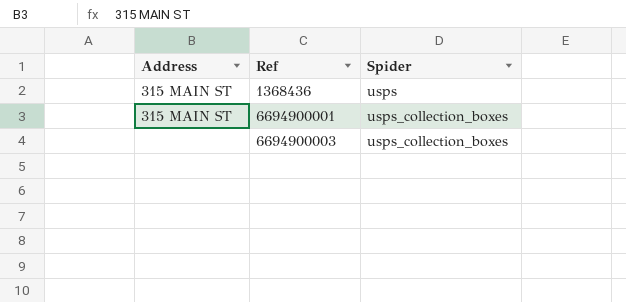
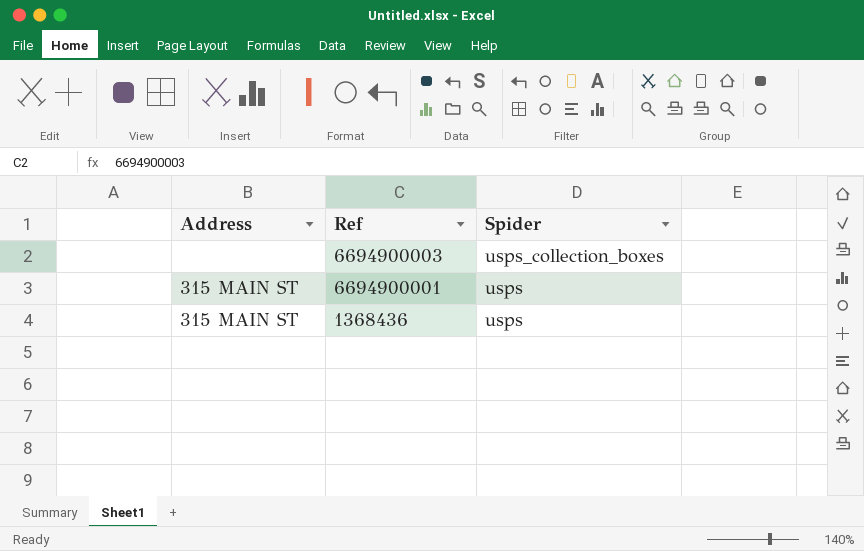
row order: Ref ascending -> Ref descending
6694900001 | Spider: usps_collection_boxes -> usps

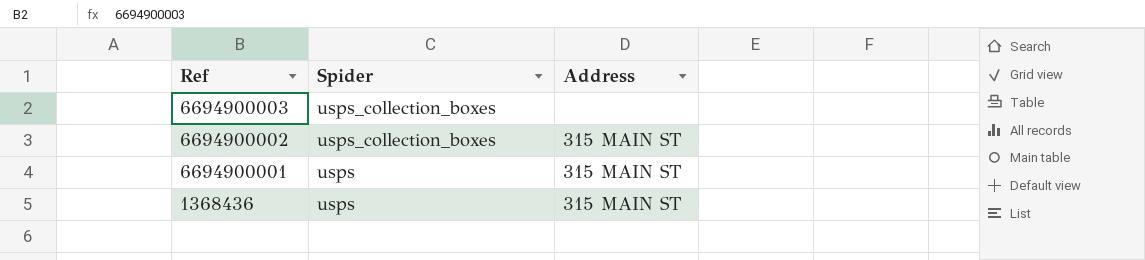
column Address | position: 1 -> 3
row 6694900002: none -> usps_collection_boxes | 315 MAIN ST

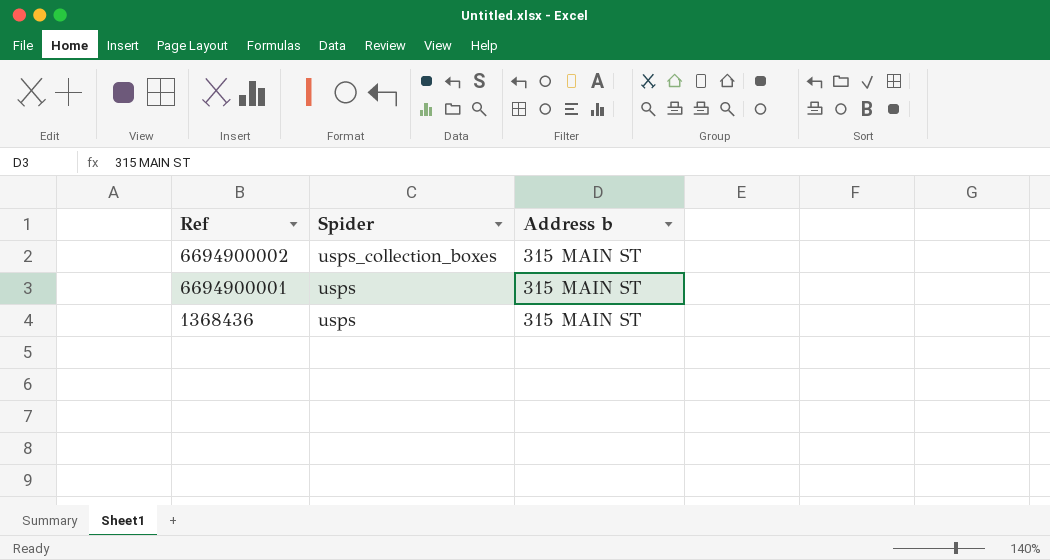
column name: Address -> Address b
row 6694900003: usps_collection_boxes | none -> none

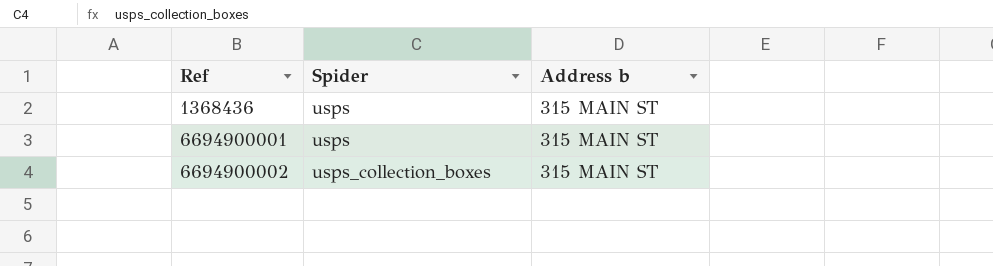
row order: Ref descending -> Ref ascending

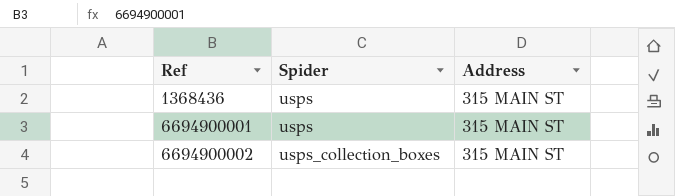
column name: Address b -> Address

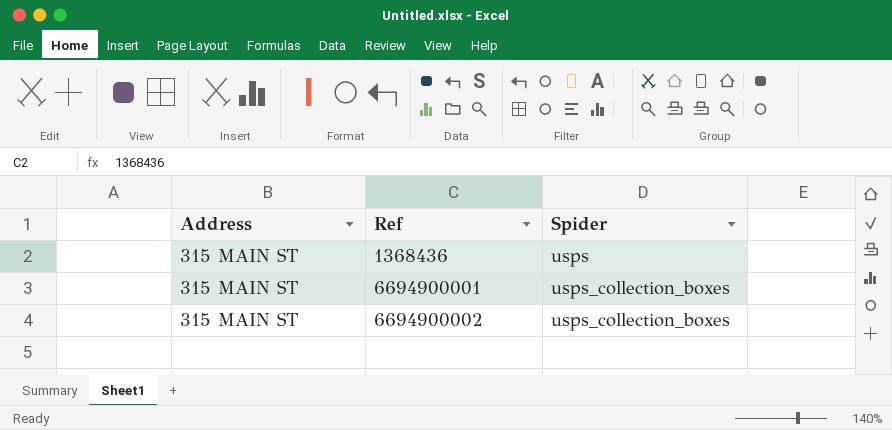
column Address | position: 3 -> 1
6694900001 | Spider: usps -> usps_collection_boxes

